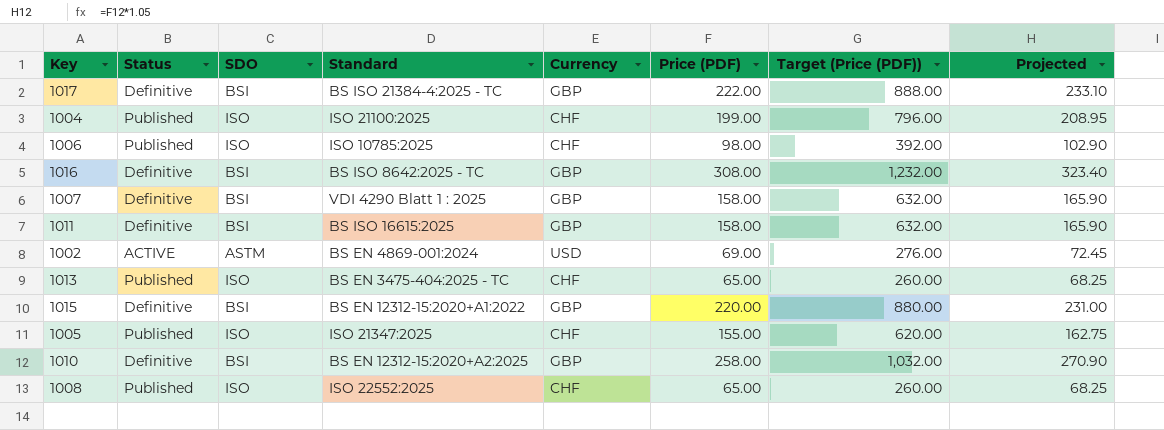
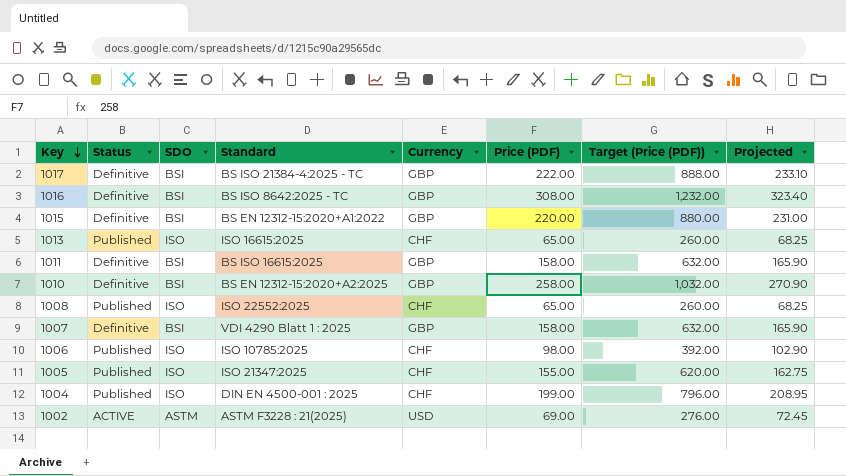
row order: none -> Key descending
1013 | Standard: BS EN 3475-404:2025 - TC -> ISO 16615:2025
1004 | Standard: ISO 21100:2025 -> DIN EN 4500-001 : 2025
1002 | Standard: BS EN 4869-001:2024 -> ASTM F3228 : 21(2025)

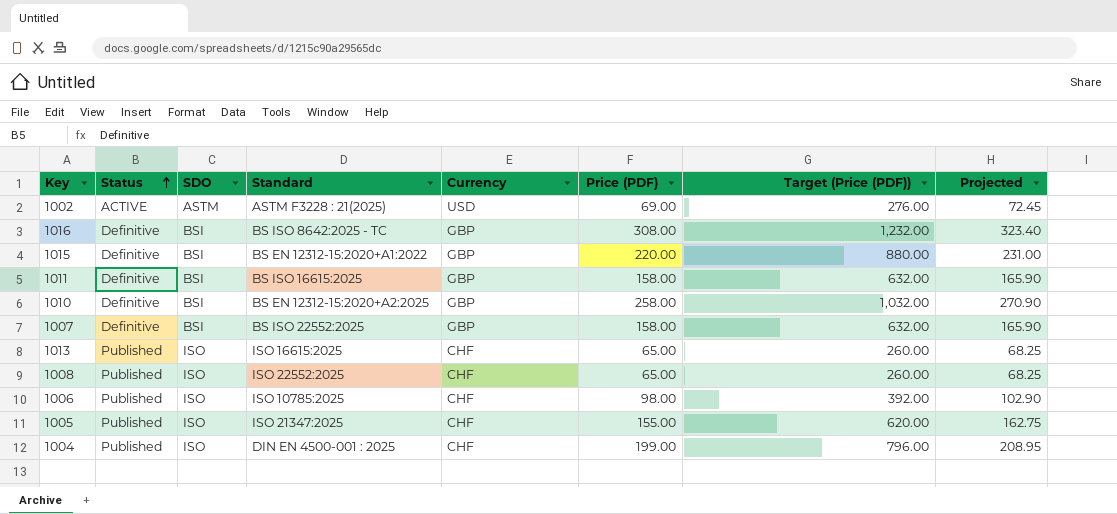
row order: Key descending -> Status ascending
row 1017: Definitive | BSI | BS ISO 21384-4:2025 - TC | GBP | 222.00 | 888.00 | 233.10 -> none
1007 | Standard: VDI 4290 Blatt 1 : 2025 -> BS ISO 22552:2025

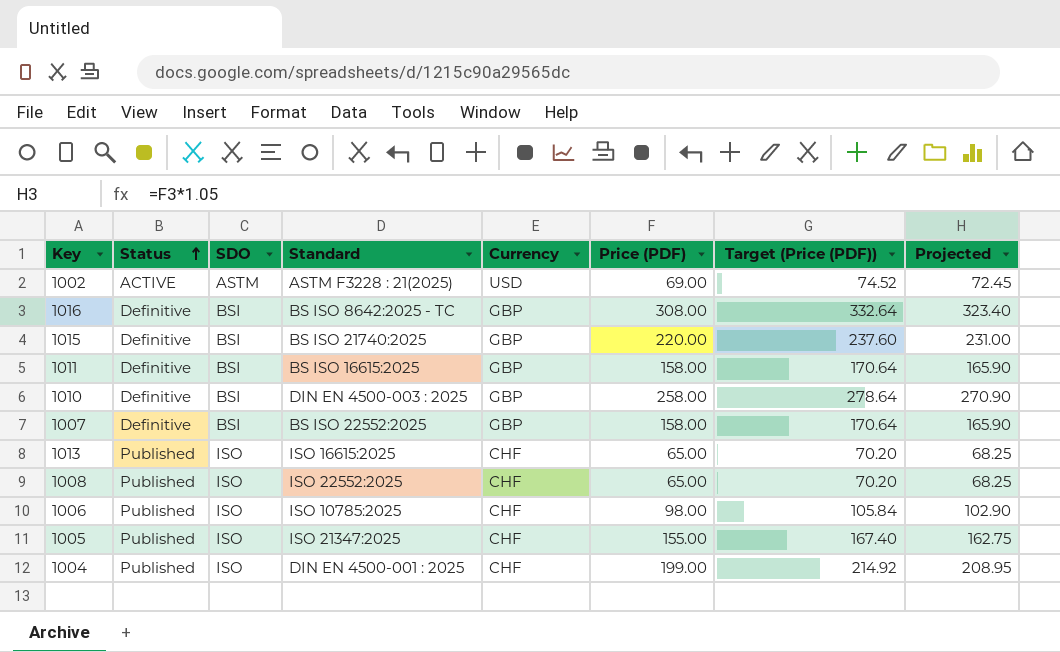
column Target (Price (PDF)) | formula: [Price (PDF)] * 4 -> [Price (PDF)] * 1.08
1015 | Standard: BS EN 12312-15:2020+A1:2022 -> BS ISO 21740:2025
1010 | Standard: BS EN 12312-15:2020+A2:2025 -> DIN EN 4500-003 : 2025

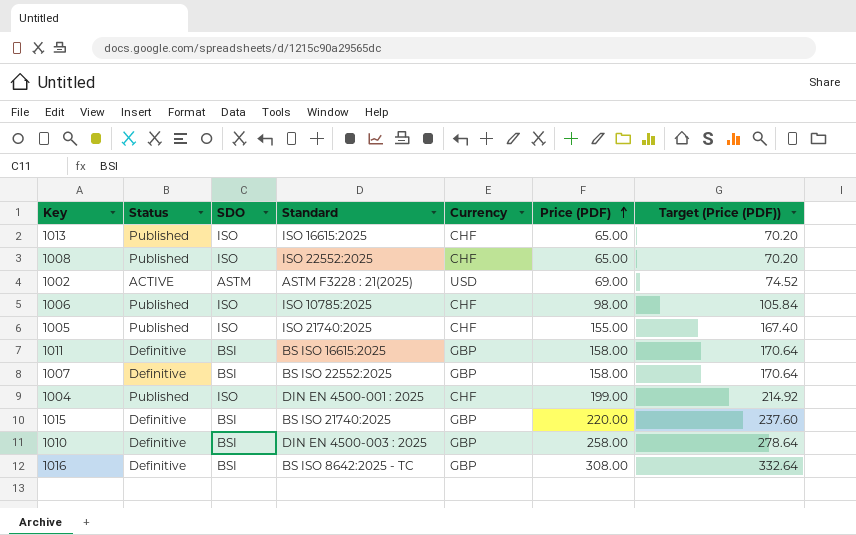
row order: Status ascending -> Price (PDF) ascending
column Projected | formula: [Price (PDF)] * 1.05 -> none
1005 | Standard: ISO 21347:2025 -> ISO 21740:2025

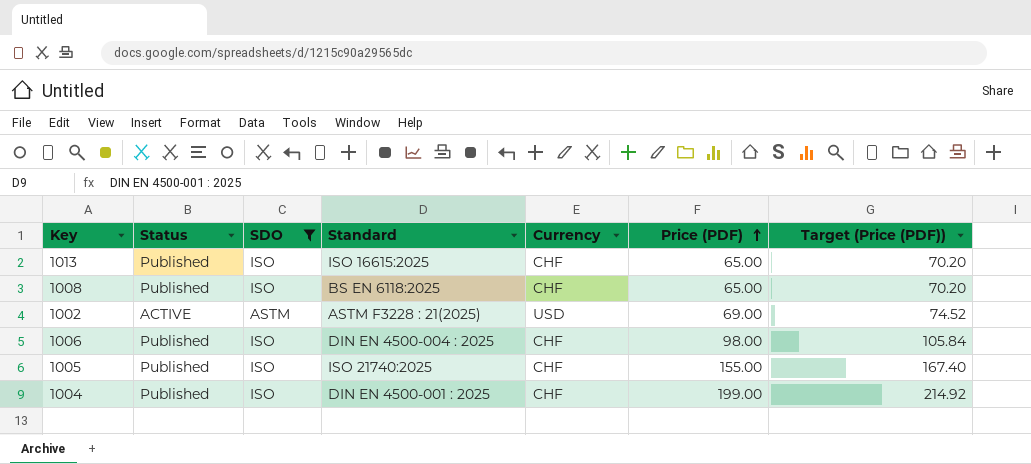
filter: none -> SDO != BSI
1008 | Standard: ISO 22552:2025 -> BS EN 6118:2025
1006 | Standard: ISO 10785:2025 -> DIN EN 4500-004 : 2025

